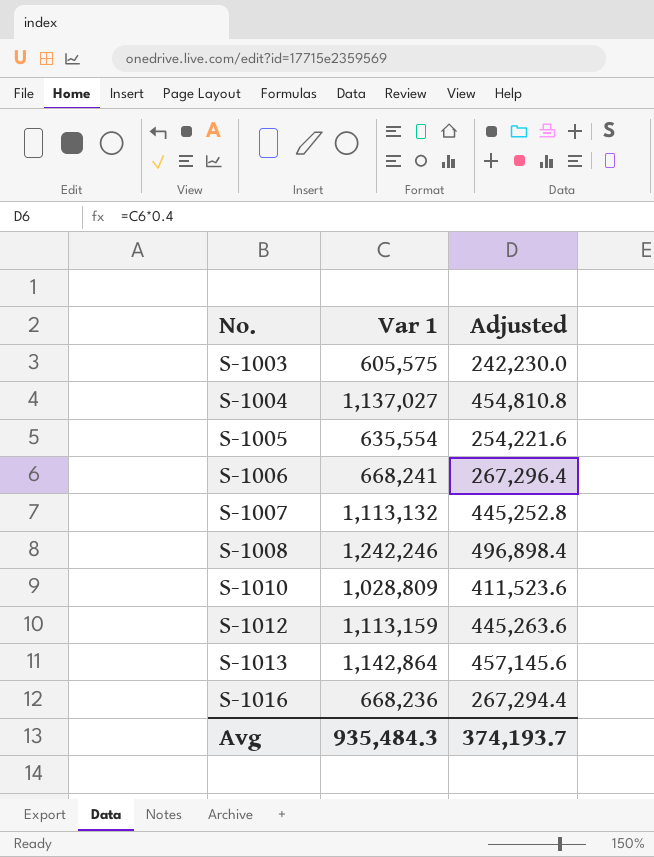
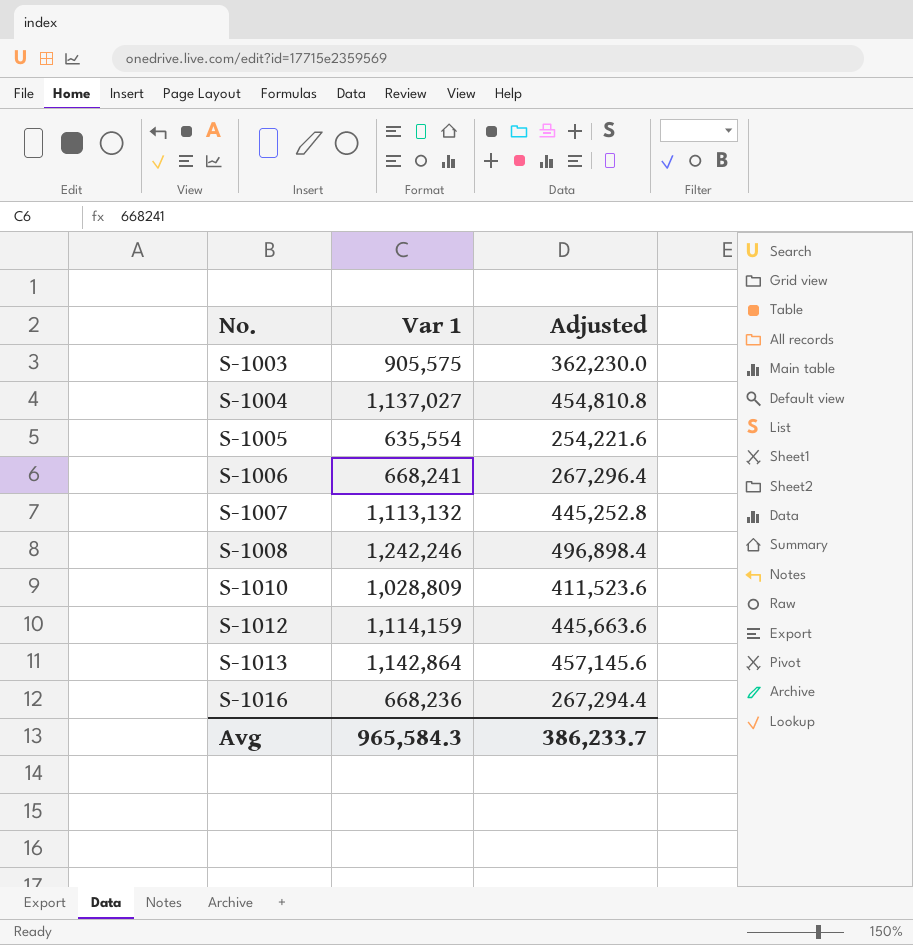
S-1003 | Var 1: 605,575 -> 905,575
S-1003 | Adjusted: 242,230.0 -> 362,230.0
S-1012 | Var 1: 1,113,159 -> 1,114,159
S-1012 | Adjusted: 445,263.6 -> 445,663.6
Avg | Var 1: 935,484.3 -> 965,584.3
Avg | Adjusted: 374,193.7 -> 386,233.7

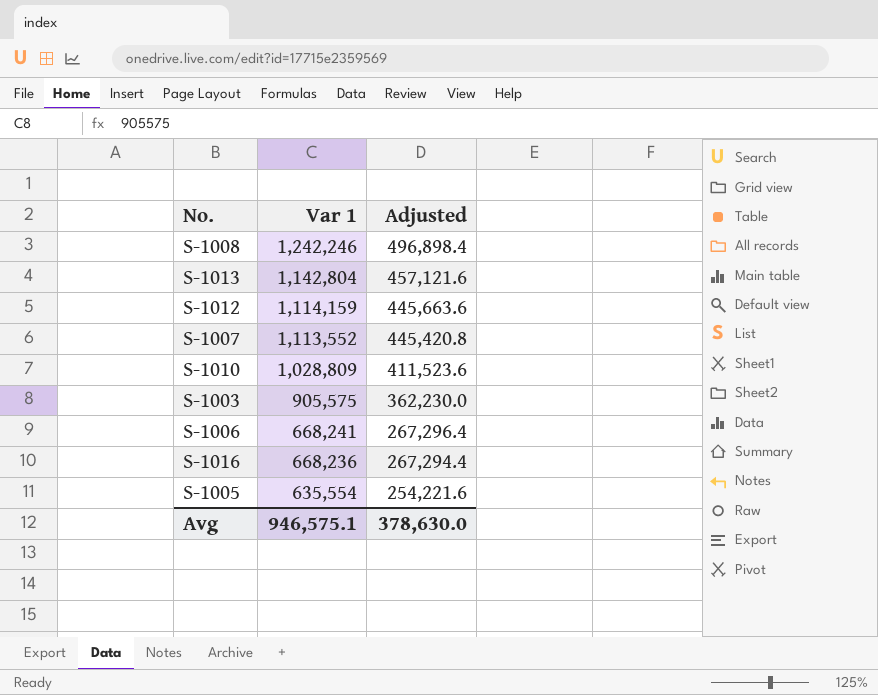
row order: No. ascending -> Var 1 descending
row S-1004: 1,137,027 | 454,810.8 -> none
S-1013 | Var 1: 1,142,864 -> 1,142,804
S-1013 | Adjusted: 457,145.6 -> 457,121.6
S-1007 | Var 1: 1,113,132 -> 1,113,552
S-1007 | Adjusted: 445,252.8 -> 445,420.8
Avg | Var 1: 965,584.3 -> 946,575.1
Avg | Adjusted: 386,233.7 -> 378,630.0

